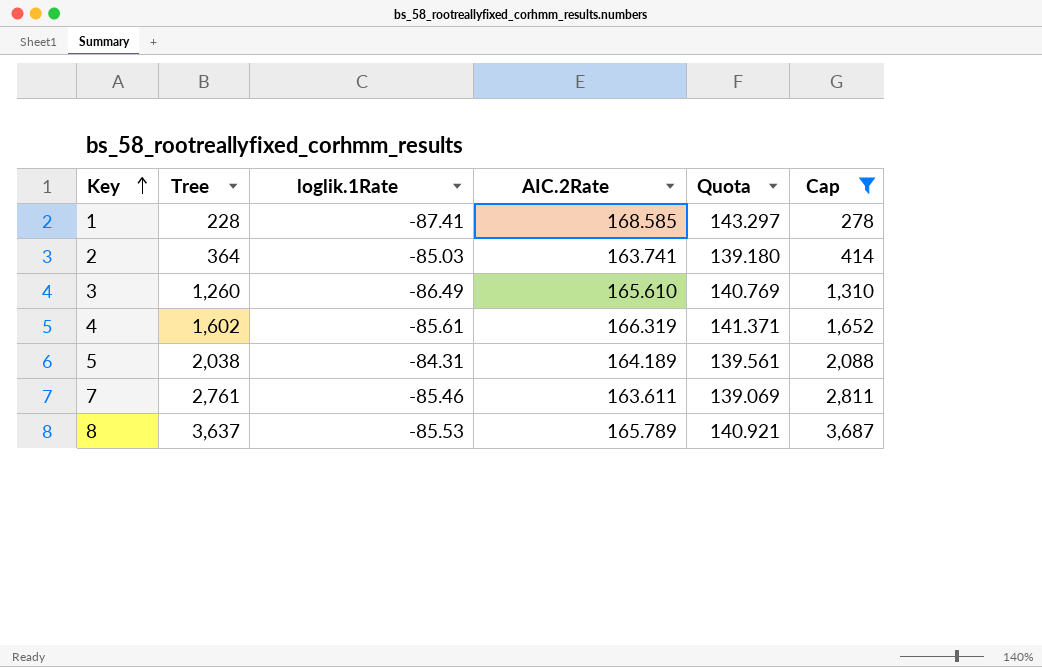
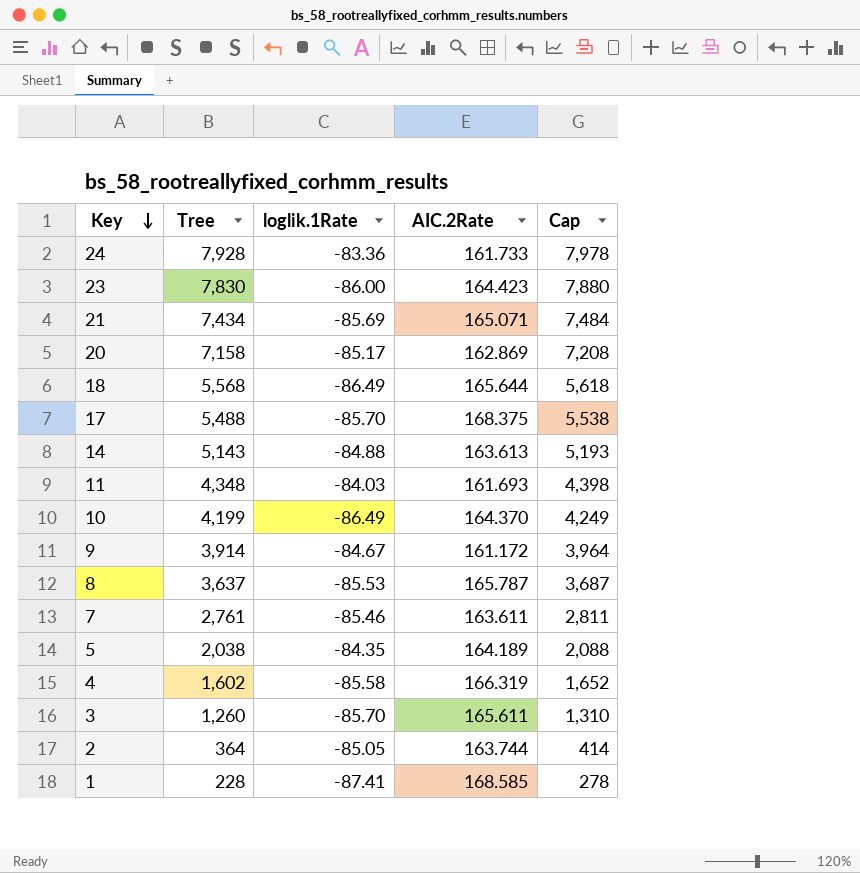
filter: Cap <= 3,687 -> none
row order: Key ascending -> Key descending
column Quota | formula: [AIC.2Rate] * 0.85 -> none
8 | AIC.2Rate: 165.789 -> 165.787
5 | loglik.1Rate: -84.31 -> -84.35
4 | loglik.1Rate: -85.61 -> -85.58
3 | loglik.1Rate: -86.49 -> -85.70
3 | AIC.2Rate: 165.610 -> 165.611
2 | loglik.1Rate: -85.03 -> -85.05
2 | AIC.2Rate: 163.741 -> 163.744

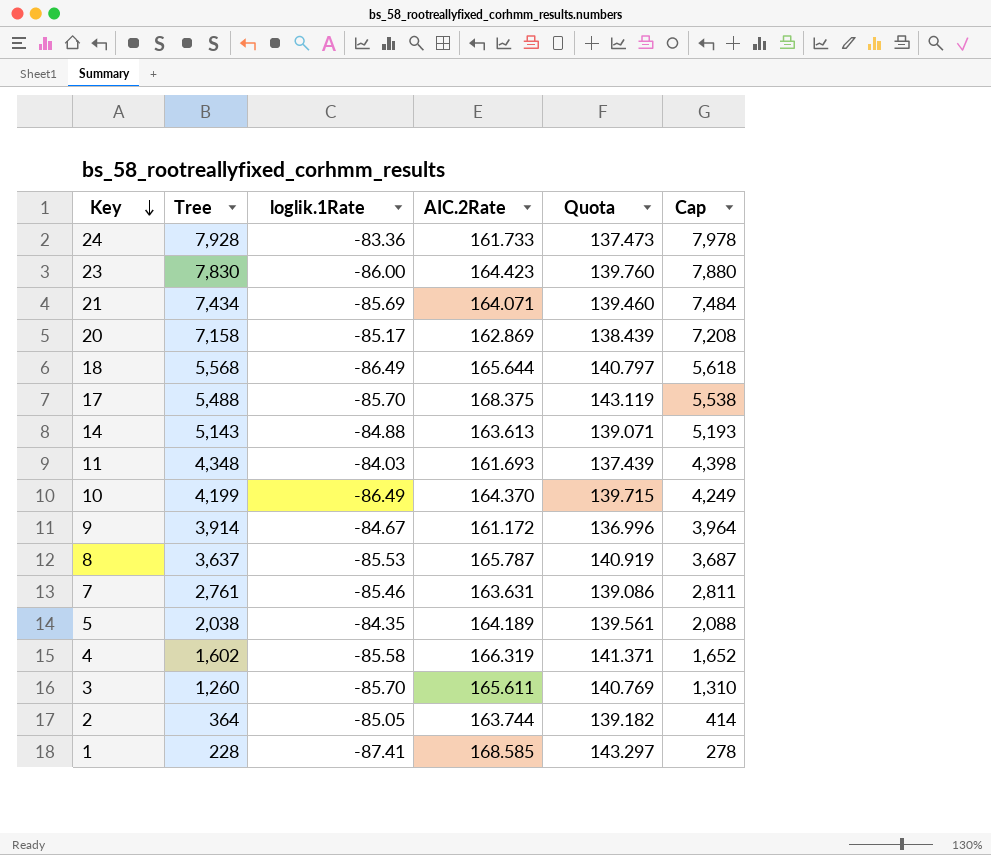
column Quota | formula: none -> [AIC.2Rate] * 0.85
21 | AIC.2Rate: 165.071 -> 164.071
7 | AIC.2Rate: 163.611 -> 163.631

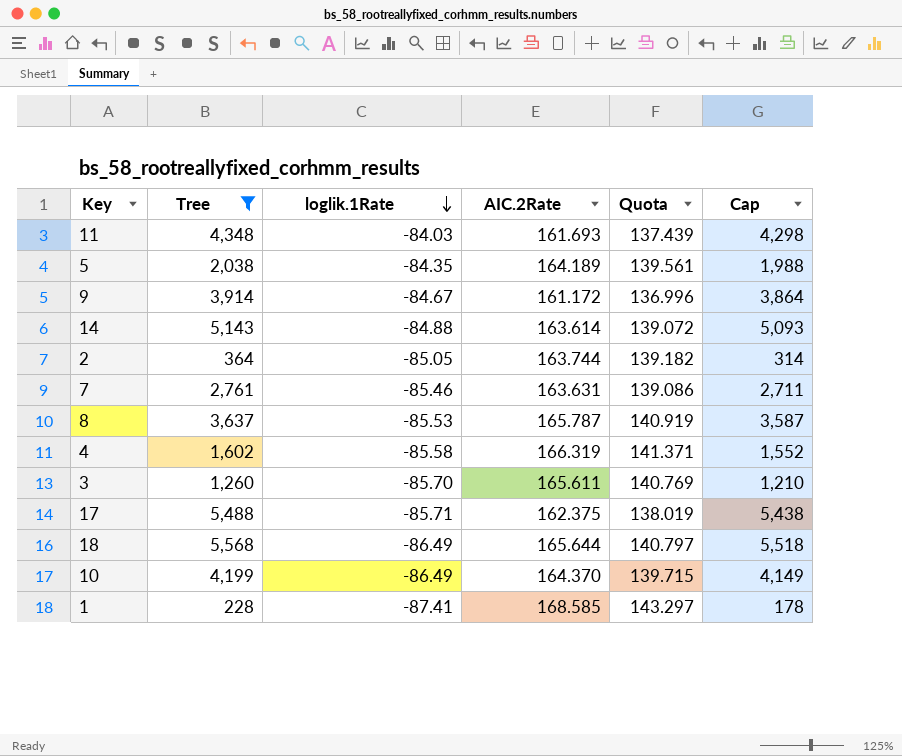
filter: none -> Tree <= 5,568
row order: Key descending -> loglik.1Rate descending
column Cap | formula: [Tree] + 50 -> [Tree] - 50
14 | AIC.2Rate: 163.613 -> 163.614
14 | Quota: 139.071 -> 139.072
17 | loglik.1Rate: -85.70 -> -85.71
17 | AIC.2Rate: 168.375 -> 162.375
17 | Quota: 143.119 -> 138.019

